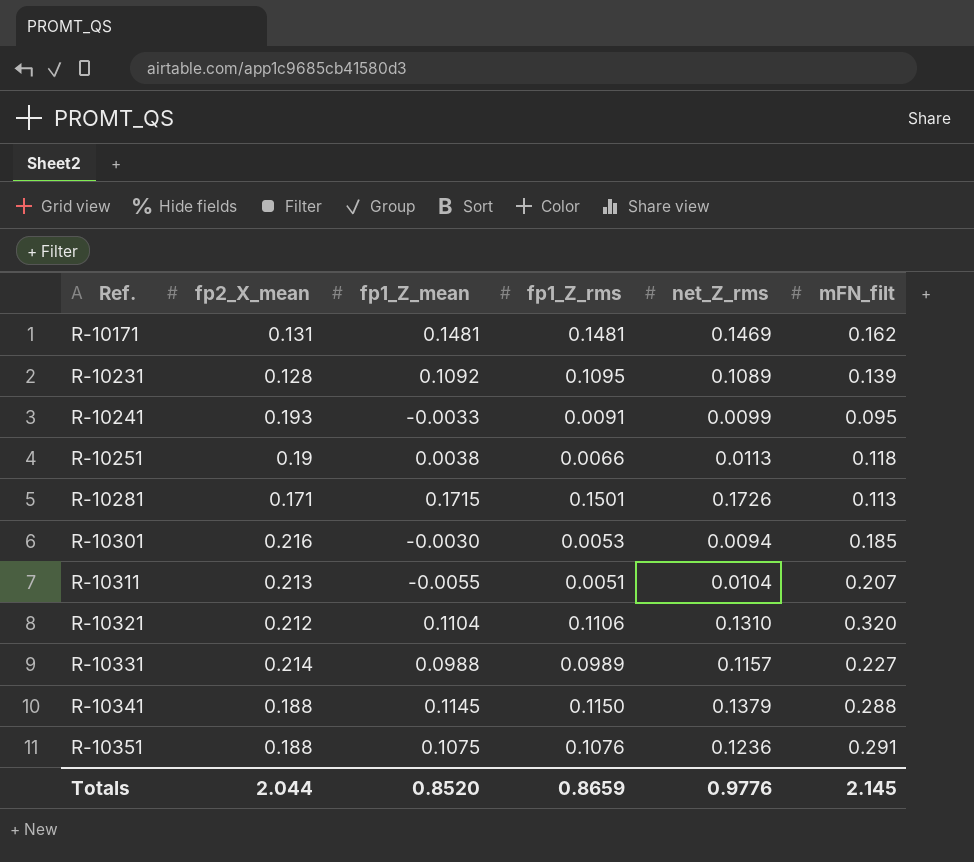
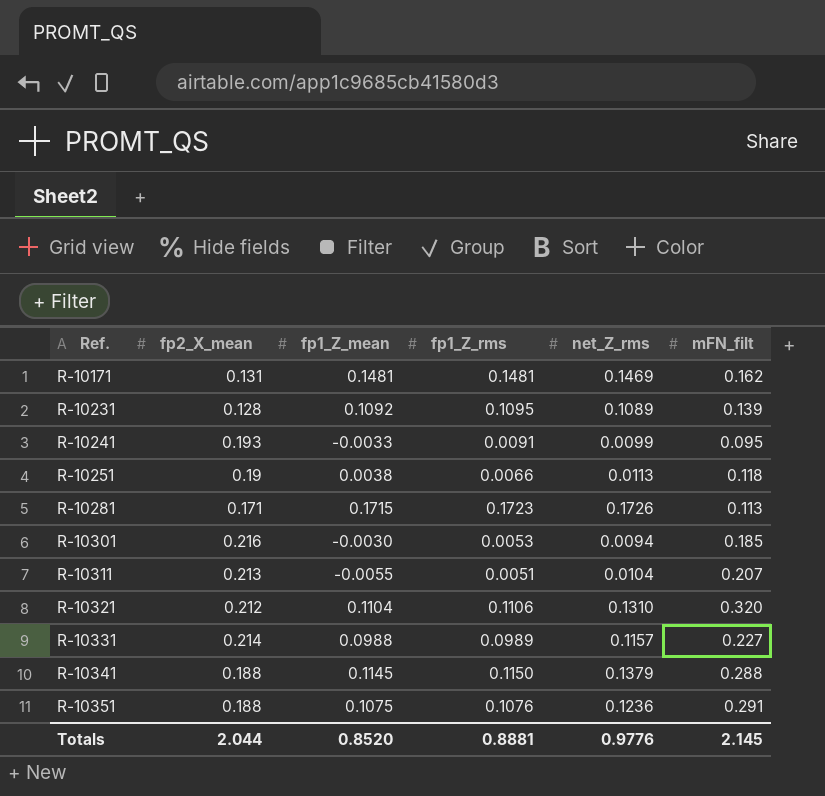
R-10281 | fp1_Z_rms: 0.1501 -> 0.1723
Totals | fp1_Z_rms: 0.8659 -> 0.8881

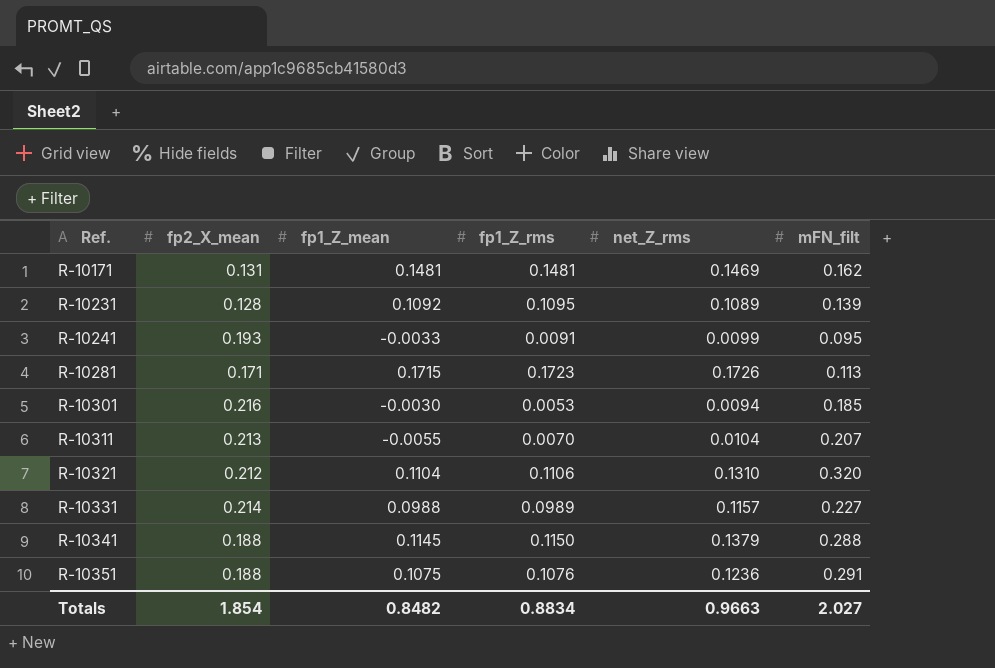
row R-10251: 0.19 | 0.0038 | 0.0066 | 0.0113 | 0.118 -> none
R-10311 | fp1_Z_rms: 0.0051 -> 0.0070
Totals | fp2_X_mean: 2.044 -> 1.854
Totals | fp1_Z_mean: 0.8520 -> 0.8482
Totals | fp1_Z_rms: 0.8881 -> 0.8834
Totals | net_Z_rms: 0.9776 -> 0.9663
Totals | mFN_filt: 2.145 -> 2.027

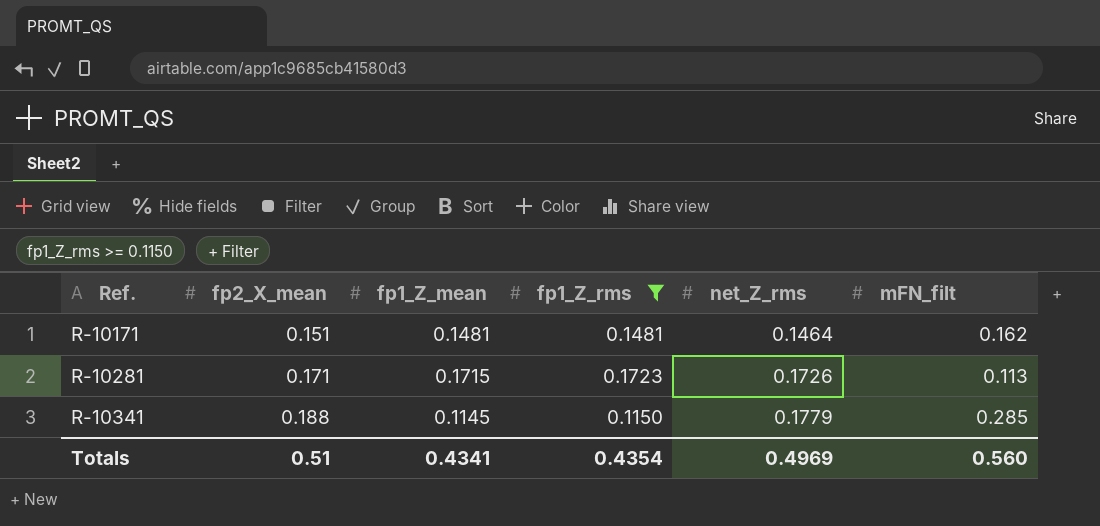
filter: none -> fp1_Z_rms >= 0.1150
R-10171 | fp2_X_mean: 0.131 -> 0.151
R-10171 | net_Z_rms: 0.1469 -> 0.1464
R-10341 | net_Z_rms: 0.1379 -> 0.1779
R-10341 | mFN_filt: 0.288 -> 0.285
Totals | fp2_X_mean: 1.854 -> 0.51
Totals | fp1_Z_mean: 0.8482 -> 0.4341
Totals | fp1_Z_rms: 0.8834 -> 0.4354
Totals | net_Z_rms: 0.9663 -> 0.4969
Totals | mFN_filt: 2.027 -> 0.560

